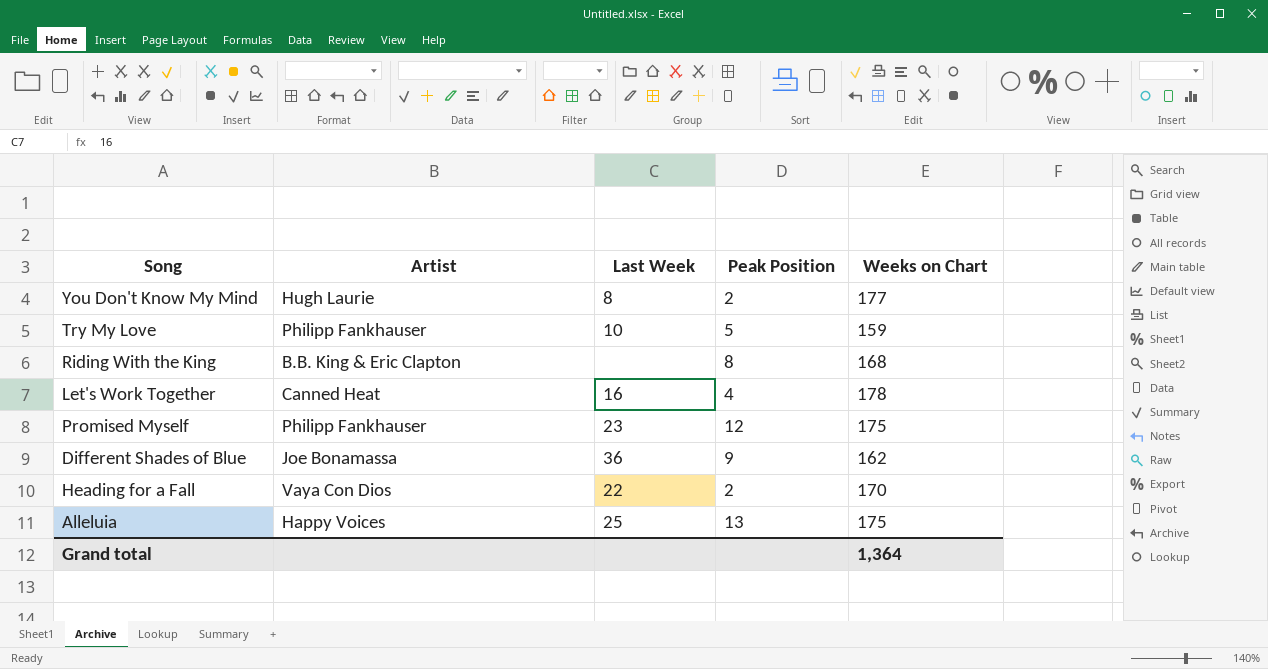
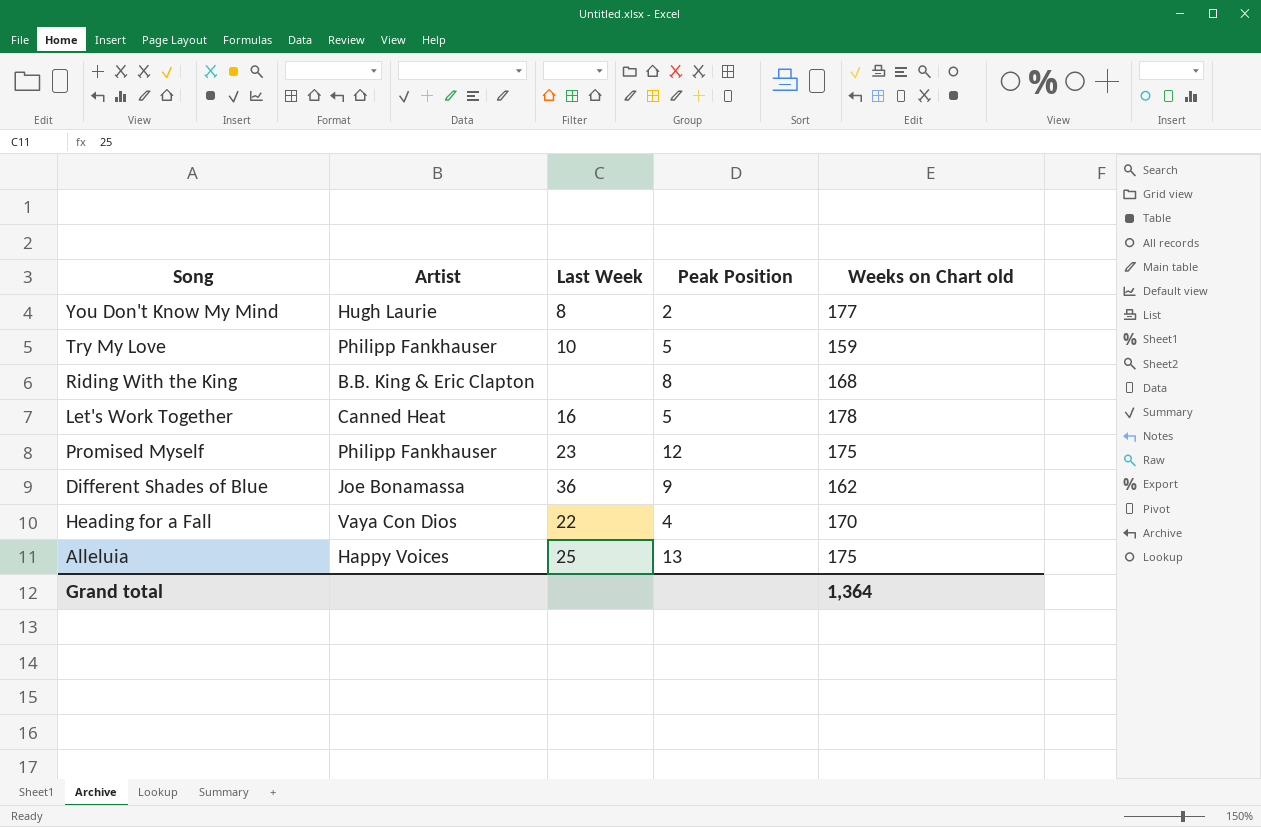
column name: Weeks on Chart -> Weeks on Chart old
Let's Work Together | Peak Position: 4 -> 5
Heading for a Fall | Peak Position: 2 -> 4

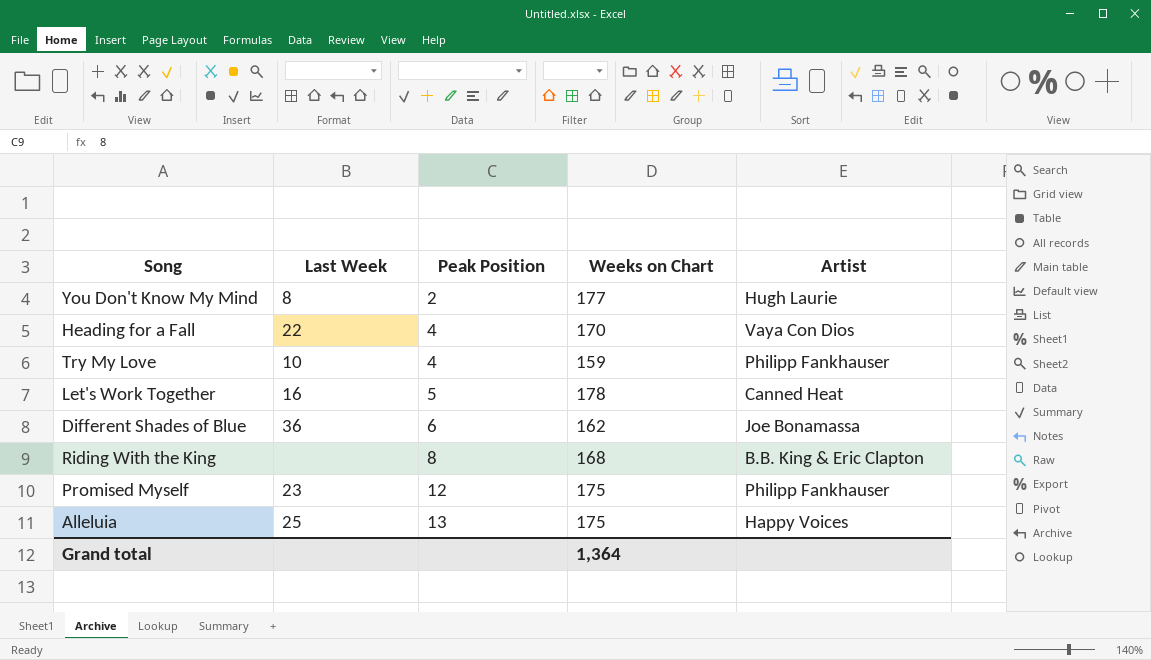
row order: none -> Peak Position ascending
column name: Weeks on Chart old -> Weeks on Chart
column Artist | position: 2 -> 5
Try My Love | Peak Position: 5 -> 4
Different Shades of Blue | Peak Position: 9 -> 6

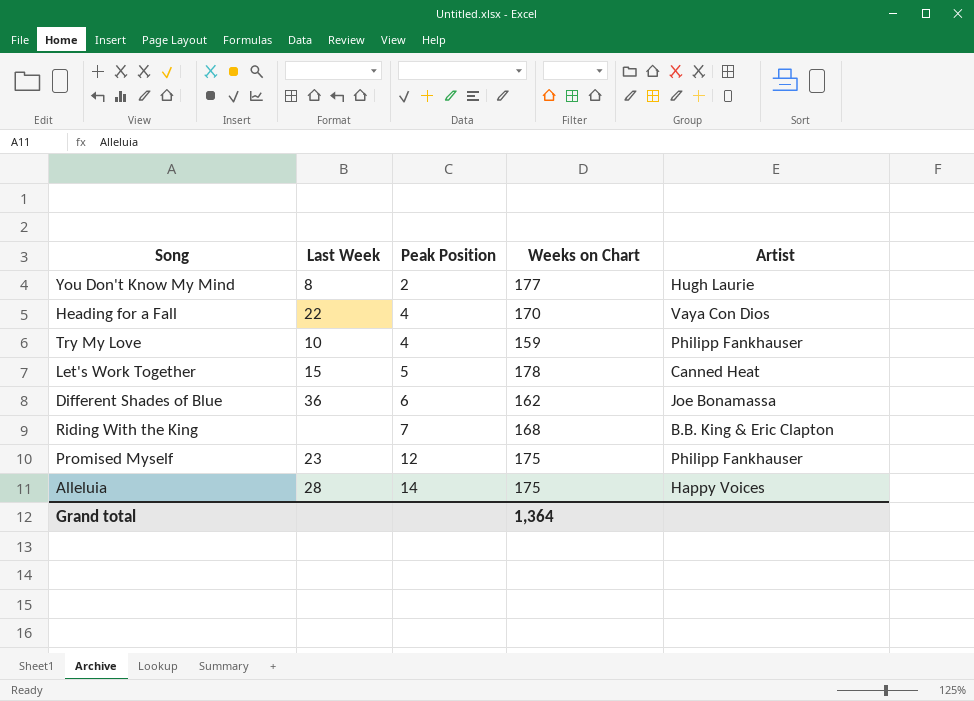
Let's Work Together | Last Week: 16 -> 15
Riding With the King | Peak Position: 8 -> 7
Alleluia | Last Week: 25 -> 28
Alleluia | Peak Position: 13 -> 14

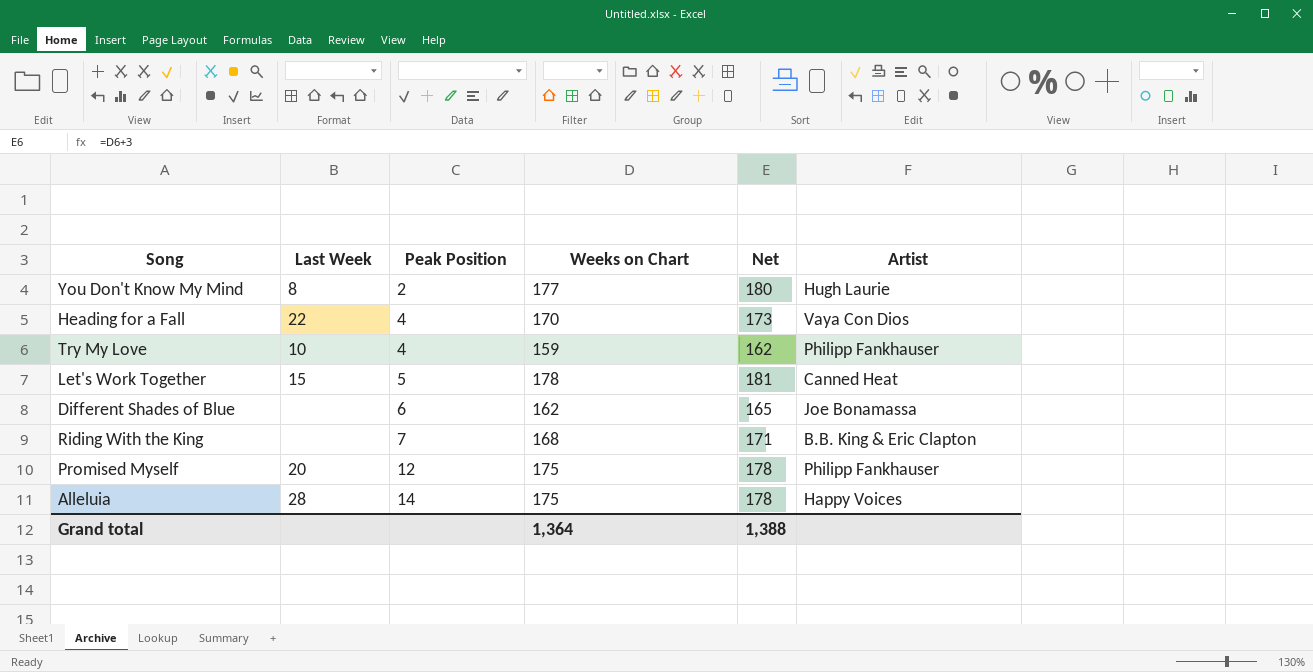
column Net | formula: none -> [Weeks on Chart] + 3
Different Shades of Blue | Last Week: 36 -> none
Promised Myself | Last Week: 23 -> 20

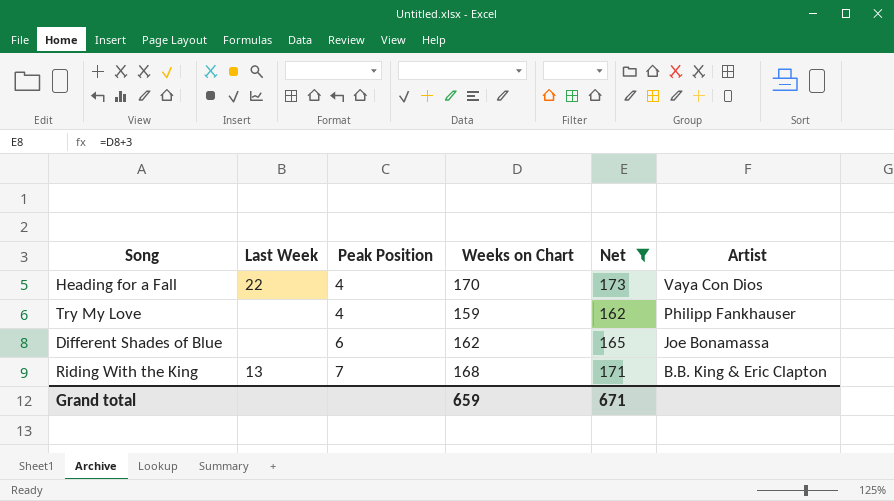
filter: none -> Net <= 173
Try My Love | Last Week: 10 -> none
Riding With the King | Last Week: none -> 13
Grand total | Weeks on Chart: 1,364 -> 659
Grand total | Net: 1,388 -> 671

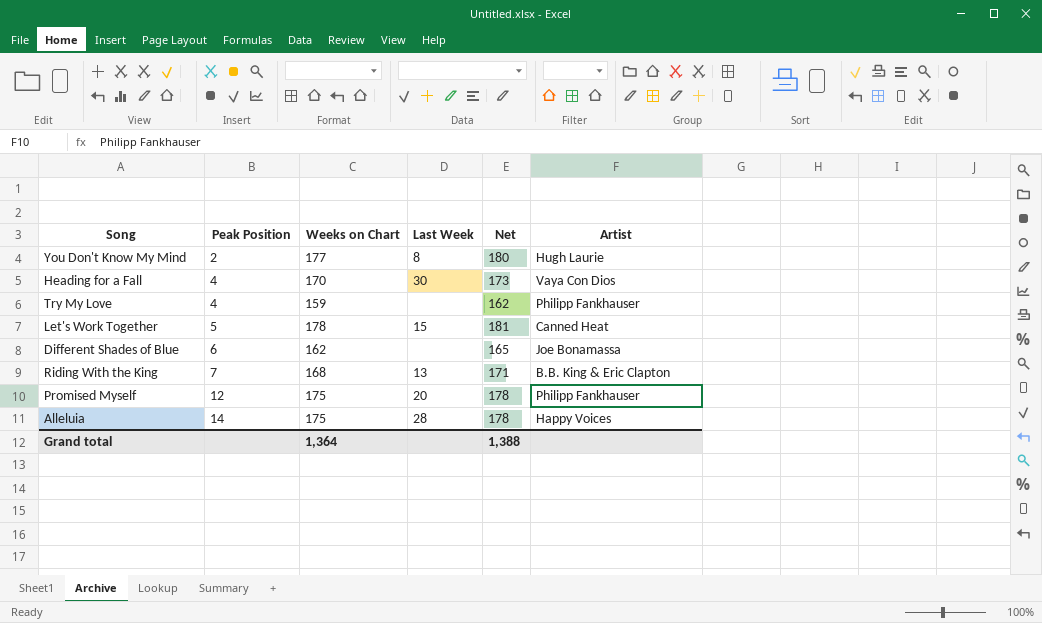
filter: Net <= 173 -> none
column Last Week | position: 2 -> 4
Heading for a Fall | Last Week: 22 -> 30
Grand total | Weeks on Chart: 659 -> 1,364
Grand total | Net: 671 -> 1,388

